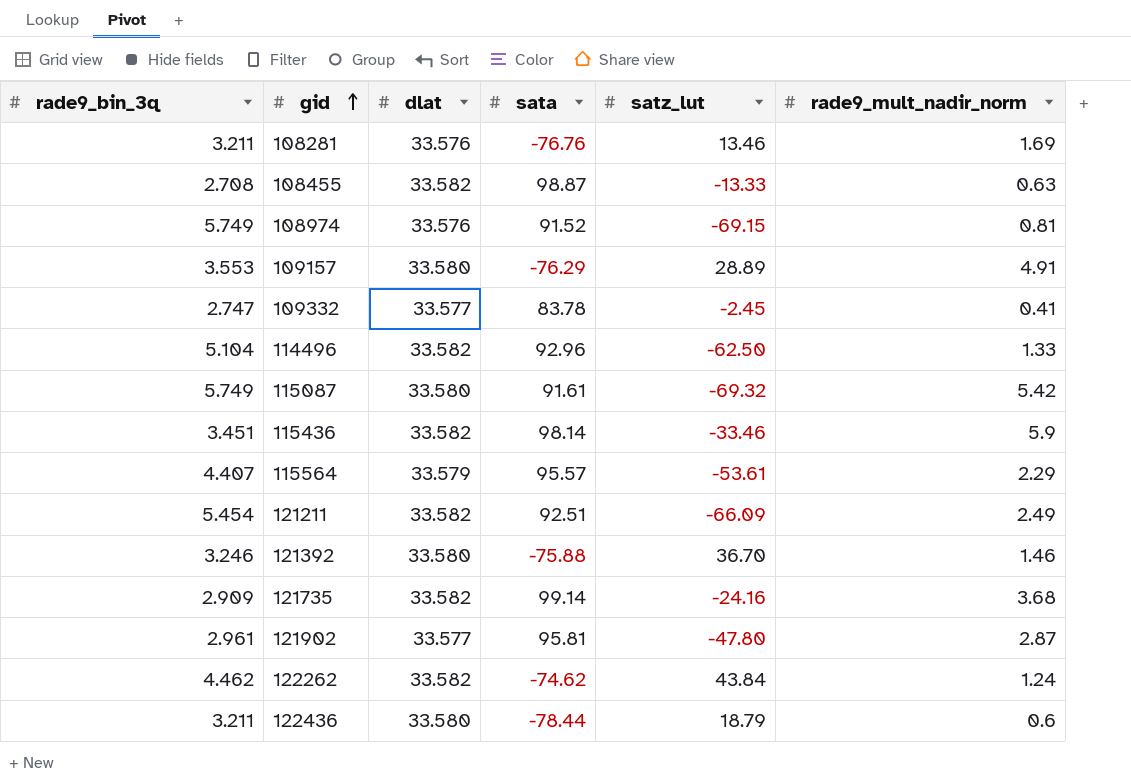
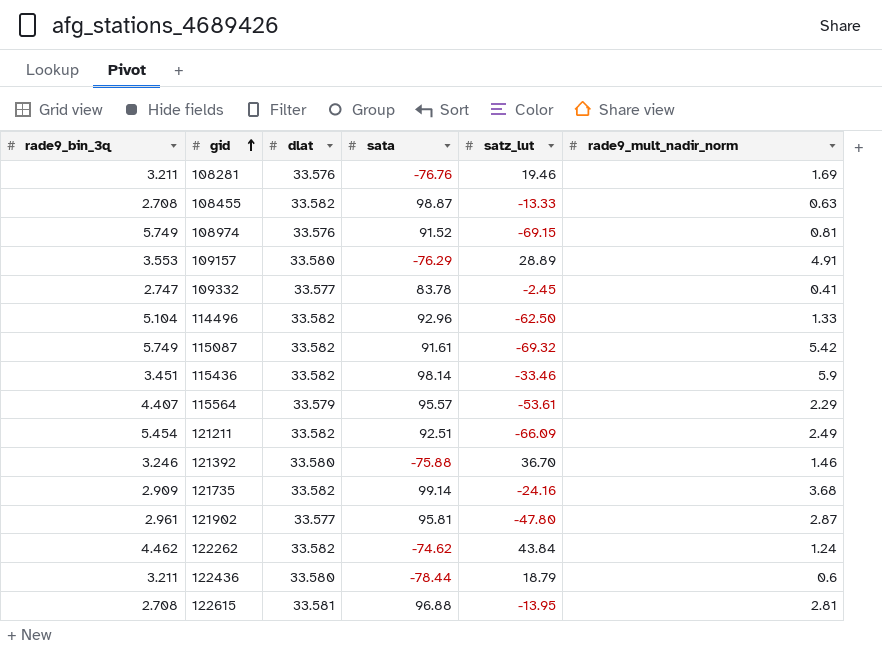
108281 | satz_lut: 13.46 -> 19.46
115087 | dlat: 33.580 -> 33.582
row 122615: none -> 2.708 | 33.581 | 96.88 | -13.95 | 2.81

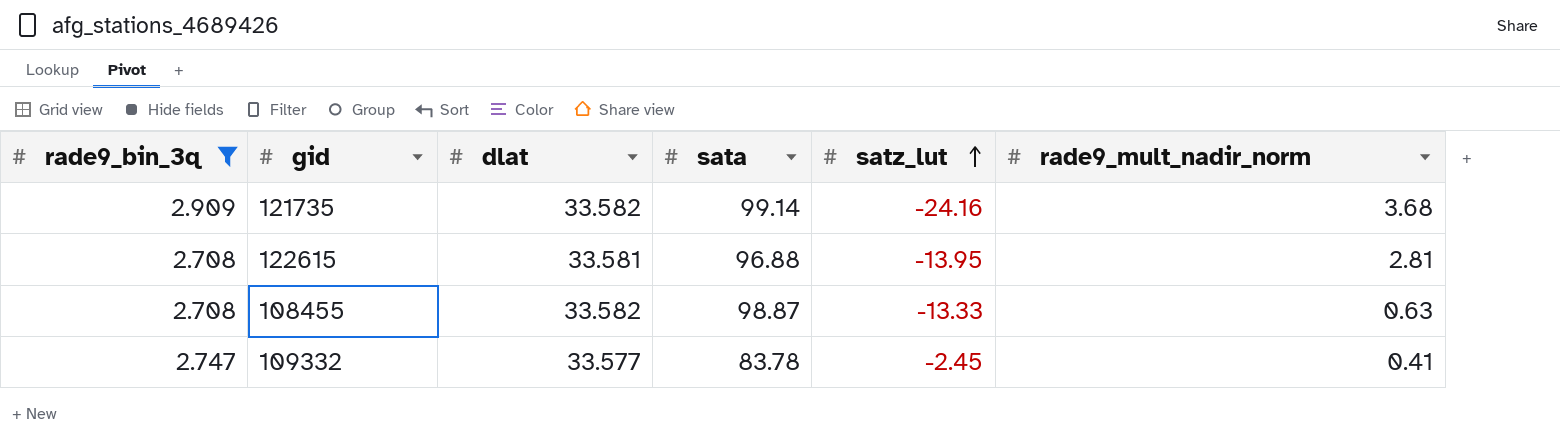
filter: none -> rade9_bin_3q <= 2.909
row order: gid ascending -> satz_lut ascending

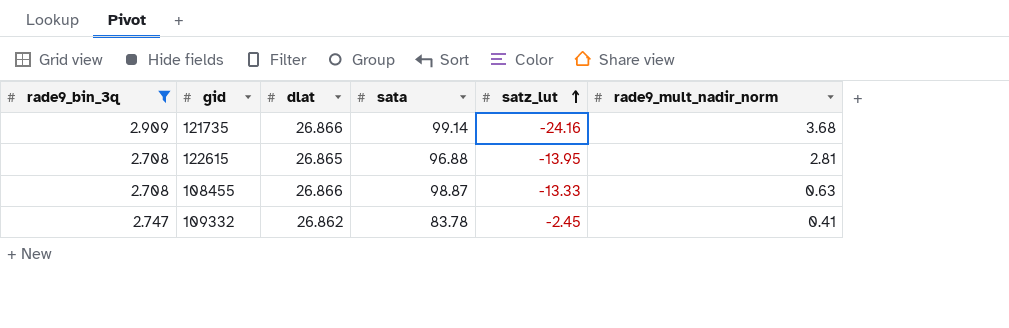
121735 | dlat: 33.582 -> 26.866
122615 | dlat: 33.581 -> 26.865
108455 | dlat: 33.582 -> 26.866
109332 | dlat: 33.577 -> 26.862

